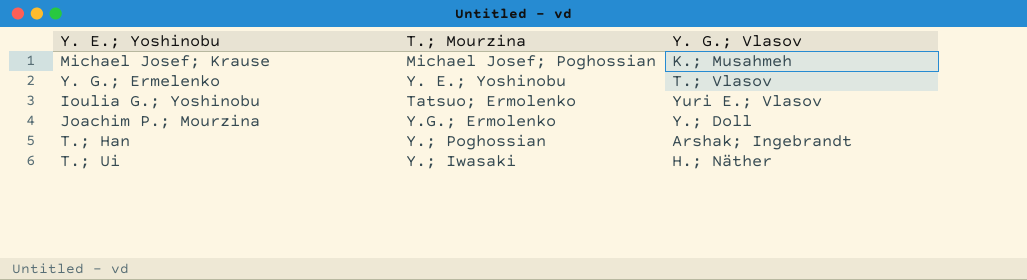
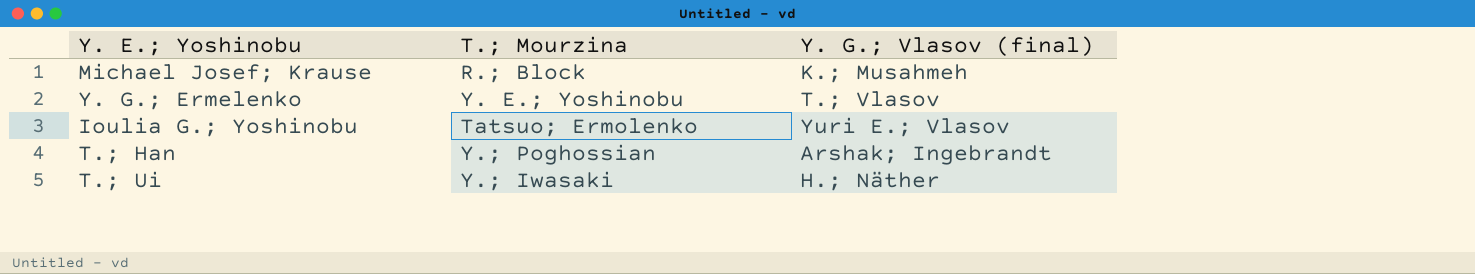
column name: Y. G.; Vlasov -> Y. G.; Vlasov (final)
row Joachim P.; Mourzina: Y.G.; Ermolenko | Y.; Doll -> none
Michael Josef; Krause | T.; Mourzina: Michael Josef; Poghossian -> R.; Block

